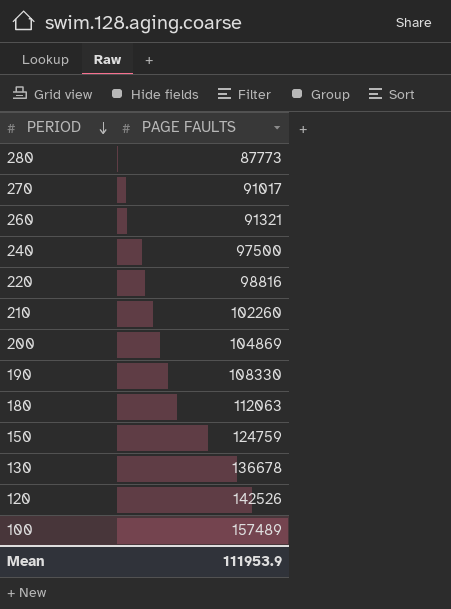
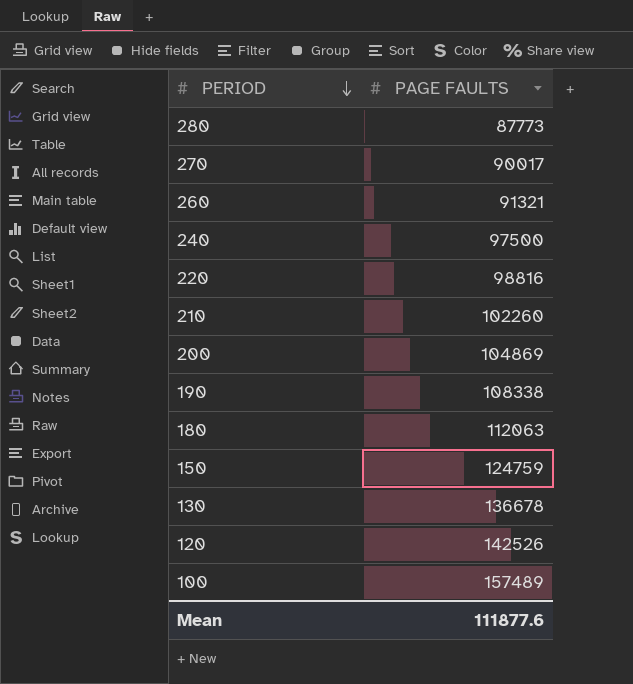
270 | PAGE FAULTS: 91017 -> 90017
190 | PAGE FAULTS: 108330 -> 108338
Mean | PAGE FAULTS: 111953.9 -> 111877.6

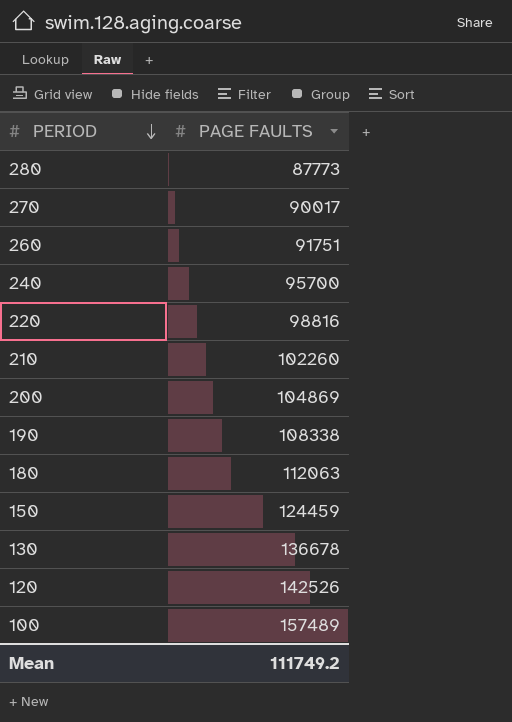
260 | PAGE FAULTS: 91321 -> 91751
240 | PAGE FAULTS: 97500 -> 95700
150 | PAGE FAULTS: 124759 -> 124459
Mean | PAGE FAULTS: 111877.6 -> 111749.2

